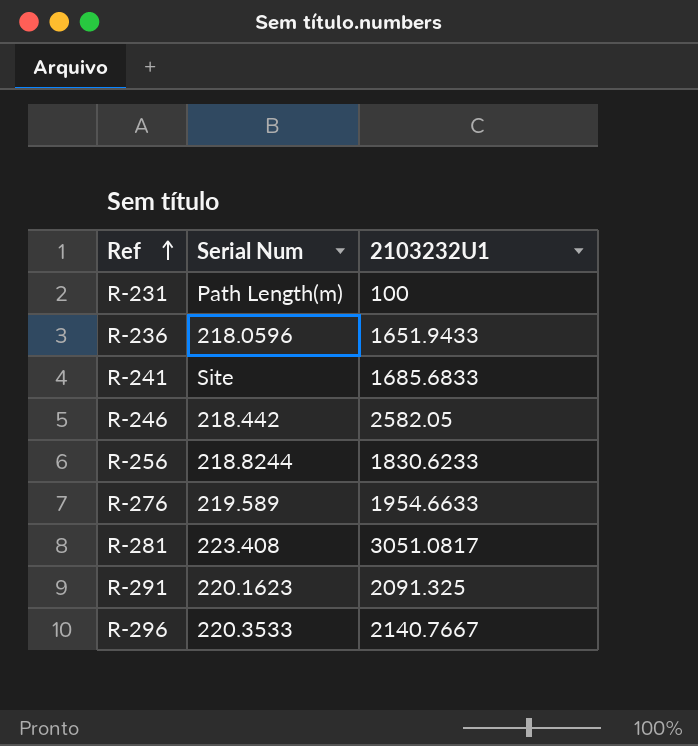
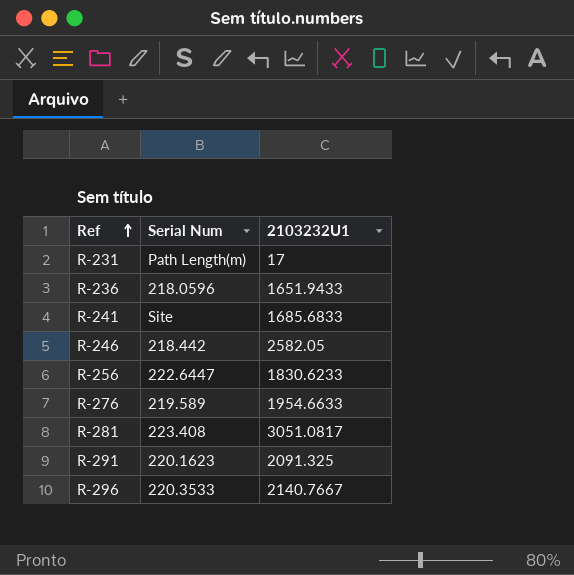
R-231 | 2103232U1: 100 -> 17
R-256 | Serial Num: 218.8244 -> 222.6447

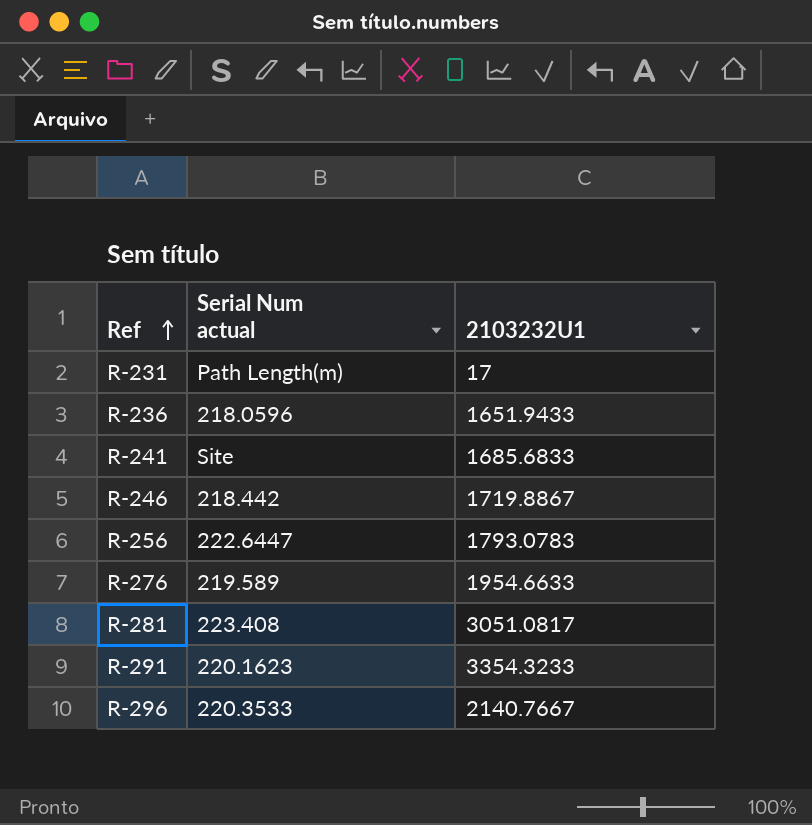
column name: Serial Num -> Serial Num actual
R-246 | 2103232U1: 2582.05 -> 1719.8867
R-256 | 2103232U1: 1830.6233 -> 1793.0783
R-291 | 2103232U1: 2091.325 -> 3354.3233

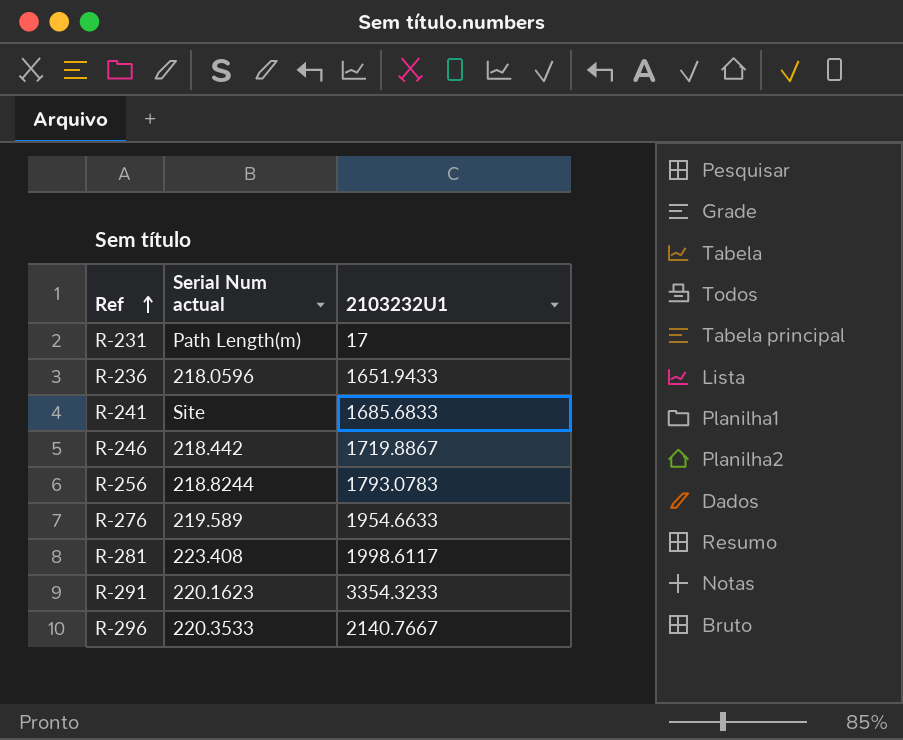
R-256 | Serial Num actual: 222.6447 -> 218.8244
R-281 | 2103232U1: 3051.0817 -> 1998.6117

